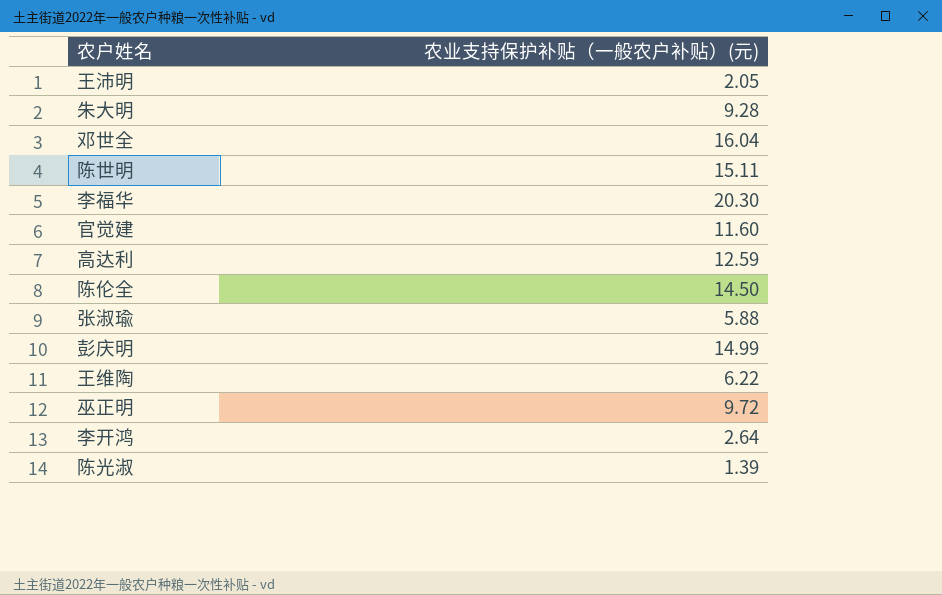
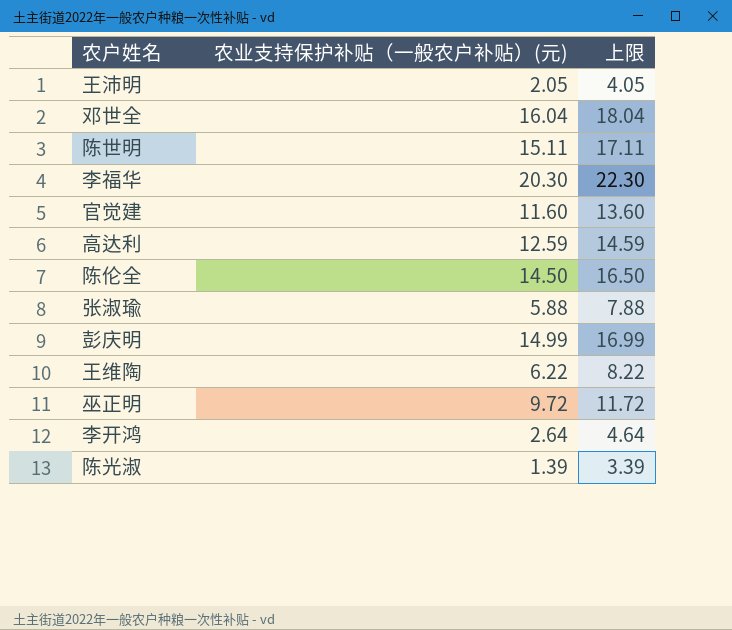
column 上限 | formula: none -> [农业支持保护补贴（一般农户补贴）(元)] + 2
row 朱大明: 9.28 -> none

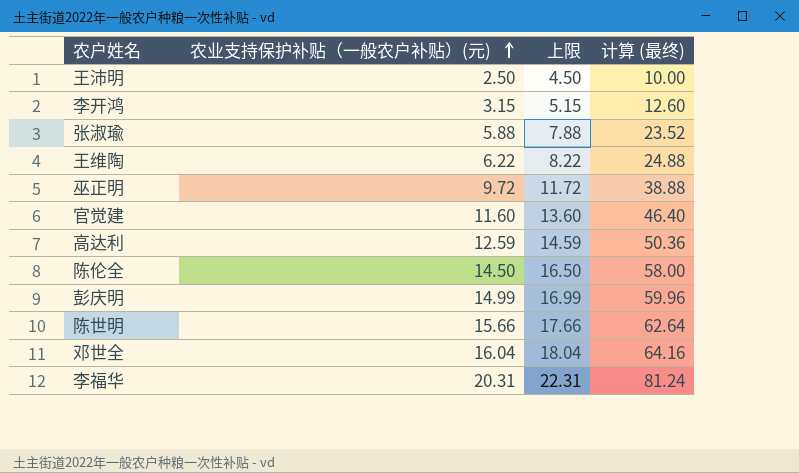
row order: none -> 农业支持保护补贴（一般农户补贴）(元) ascending
column 计算 (最终) | formula: none -> [农业支持保护补贴（一般农户补贴）(元)] * 4
row 陈光淑: 1.39 | 3.39 -> none
王沛明 | 农业支持保护补贴（一般农户补贴）(元): 2.05 -> 2.50
王沛明 | 上限: 4.05 -> 4.50
李开鸿 | 农业支持保护补贴（一般农户补贴）(元): 2.64 -> 3.15
李开鸿 | 上限: 4.64 -> 5.15
陈世明 | 农业支持保护补贴（一般农户补贴）(元): 15.11 -> 15.66
陈世明 | 上限: 17.11 -> 17.66
李福华 | 农业支持保护补贴（一般农户补贴）(元): 20.30 -> 20.31
李福华 | 上限: 22.30 -> 22.31

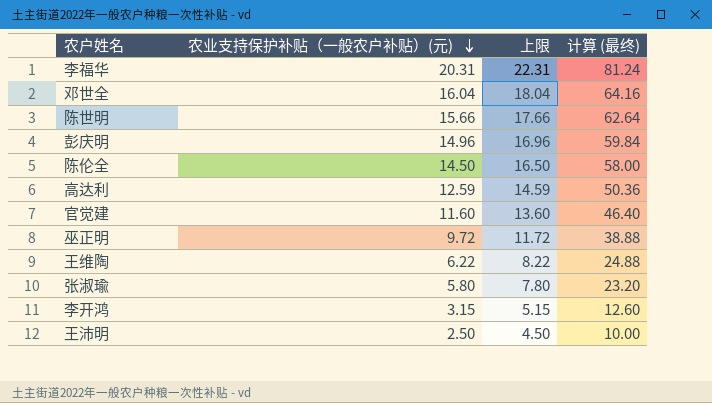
row order: 农业支持保护补贴（一般农户补贴）(元) ascending -> 农业支持保护补贴（一般农户补贴）(元) descending
彭庆明 | 农业支持保护补贴（一般农户补贴）(元): 14.99 -> 14.96
彭庆明 | 上限: 16.99 -> 16.96
彭庆明 | 计算 (最终): 59.96 -> 59.84
张淑瑜 | 农业支持保护补贴（一般农户补贴）(元): 5.88 -> 5.80
张淑瑜 | 上限: 7.88 -> 7.80
张淑瑜 | 计算 (最终): 23.52 -> 23.20

